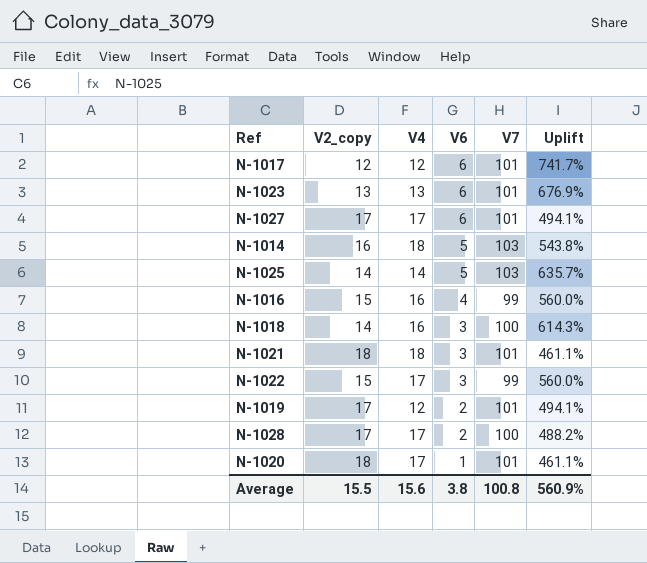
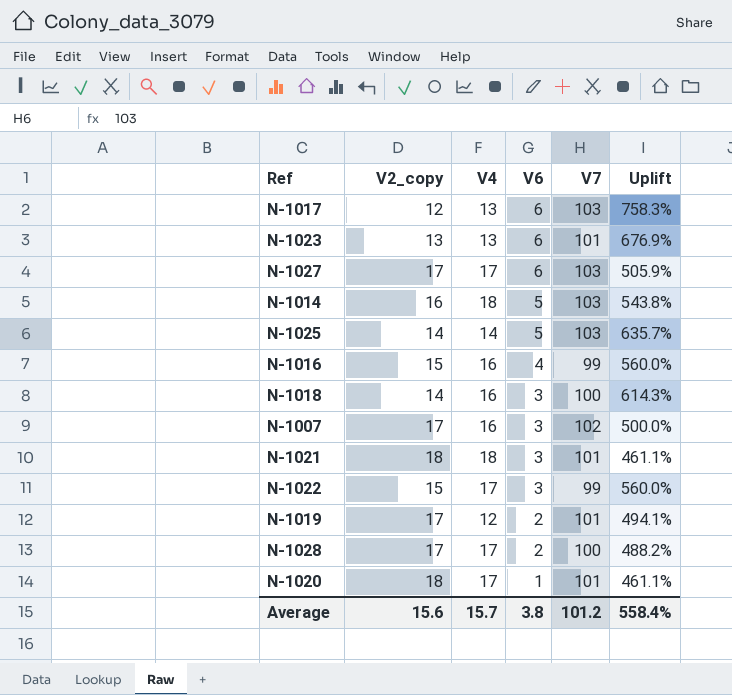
N-1017 | V4: 12 -> 13
N-1017 | V7: 101 -> 103
N-1017 | Uplift: 741.7% -> 758.3%
N-1027 | V7: 101 -> 103
N-1027 | Uplift: 494.1% -> 505.9%
row N-1007: none -> 17 | 16 | 3 | 102 | 500.0%
Average | V2_copy: 15.5 -> 15.6
Average | V4: 15.6 -> 15.7
Average | V7: 100.8 -> 101.2
Average | Uplift: 560.9% -> 558.4%

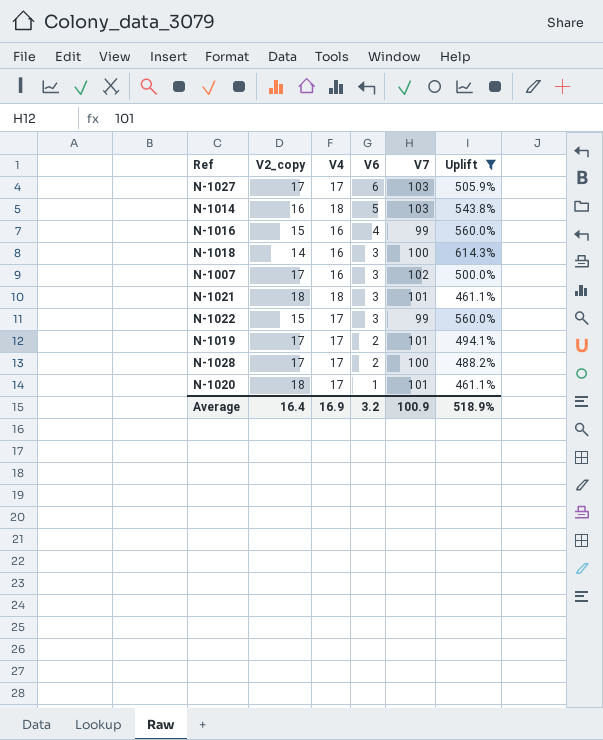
filter: none -> Uplift <= 614.3%
N-1019 | V4: 12 -> 17
Average | V2_copy: 15.6 -> 16.4
Average | V4: 15.7 -> 16.9
Average | V6: 3.8 -> 3.2
Average | V7: 101.2 -> 100.9
Average | Uplift: 558.4% -> 518.9%

